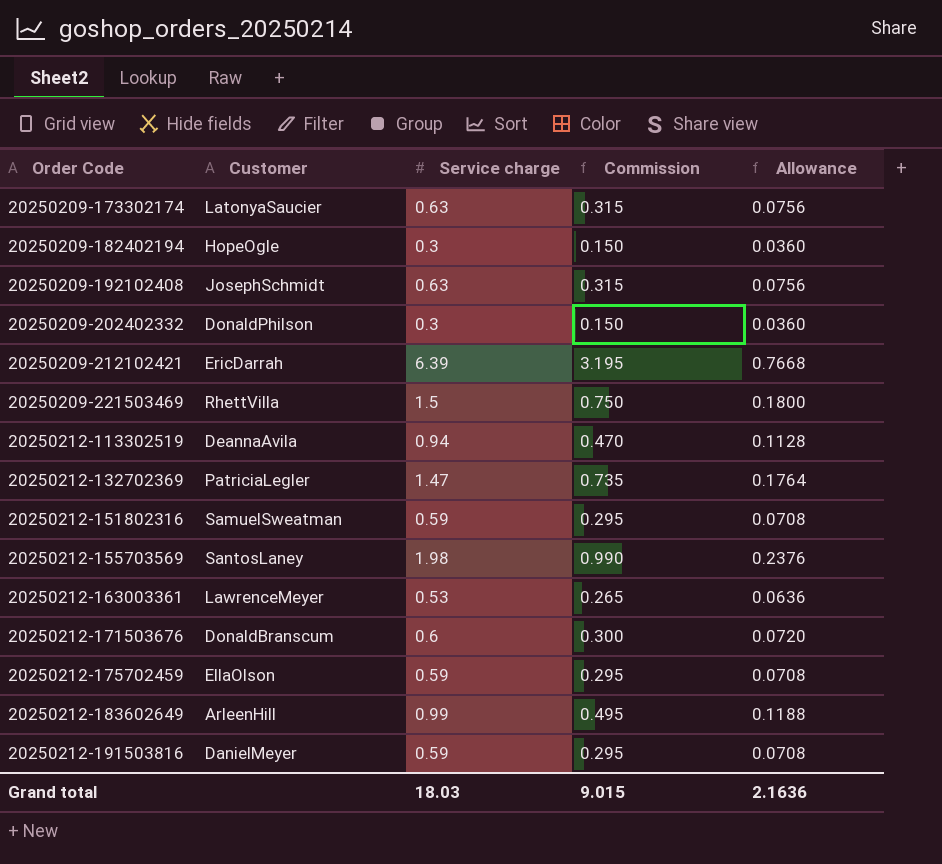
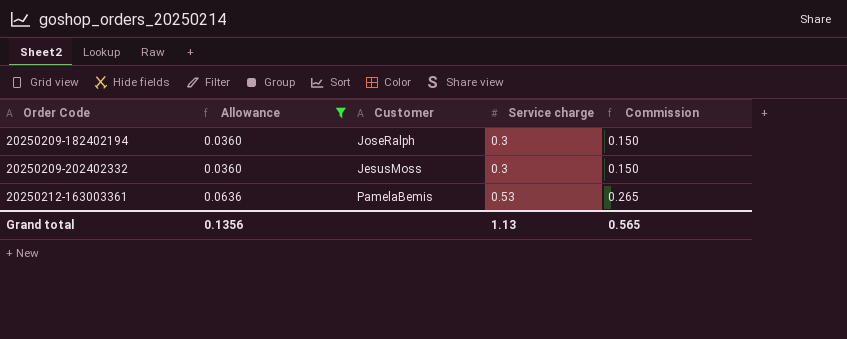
filter: none -> Allowance <= 0.0636
column Allowance | position: 5 -> 2
20250209-182402194 | Customer: HopeOgle -> JoseRalph
20250209-202402332 | Customer: DonaldPhilson -> JesusMoss
20250212-163003361 | Customer: LawrenceMeyer -> PamelaBemis
Grand total | Allowance: 2.1636 -> 0.1356
Grand total | Service charge: 18.03 -> 1.13
Grand total | Commission: 9.015 -> 0.565

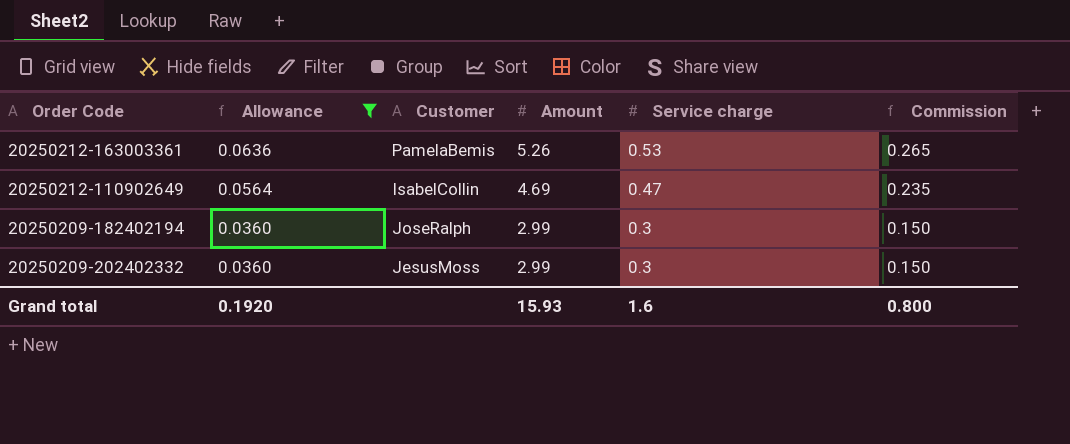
row order: Order Code ascending -> Allowance descending
column Amount | position: none -> 4
row 20250212-110902649: none -> 0.0564 | IsabelCollin | 4.69 | 0.47 | 0.235
Grand total | Allowance: 0.1356 -> 0.1920
Grand total | Service charge: 1.13 -> 1.6
Grand total | Commission: 0.565 -> 0.800

